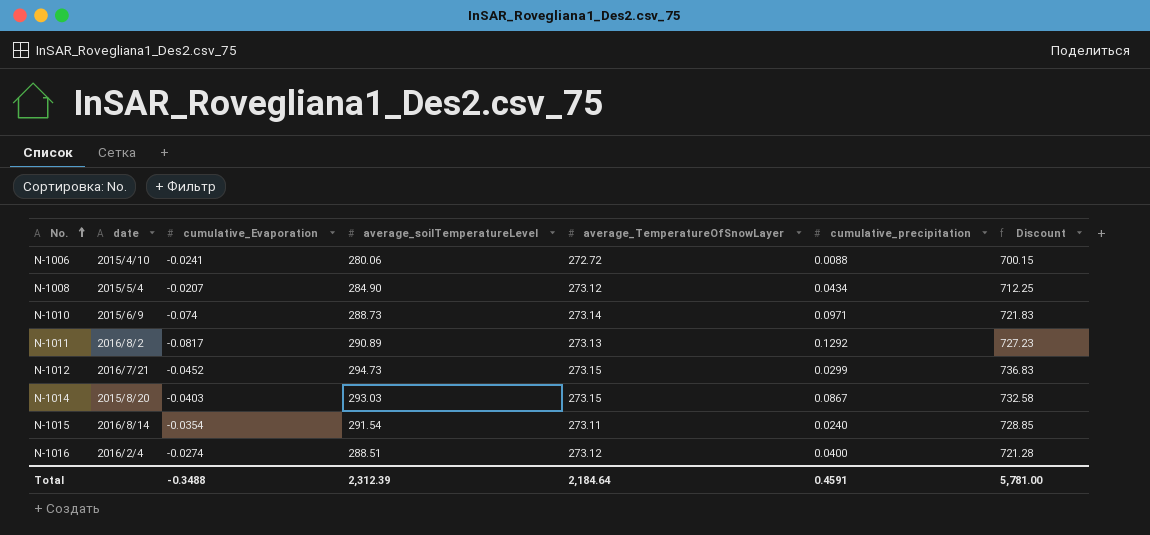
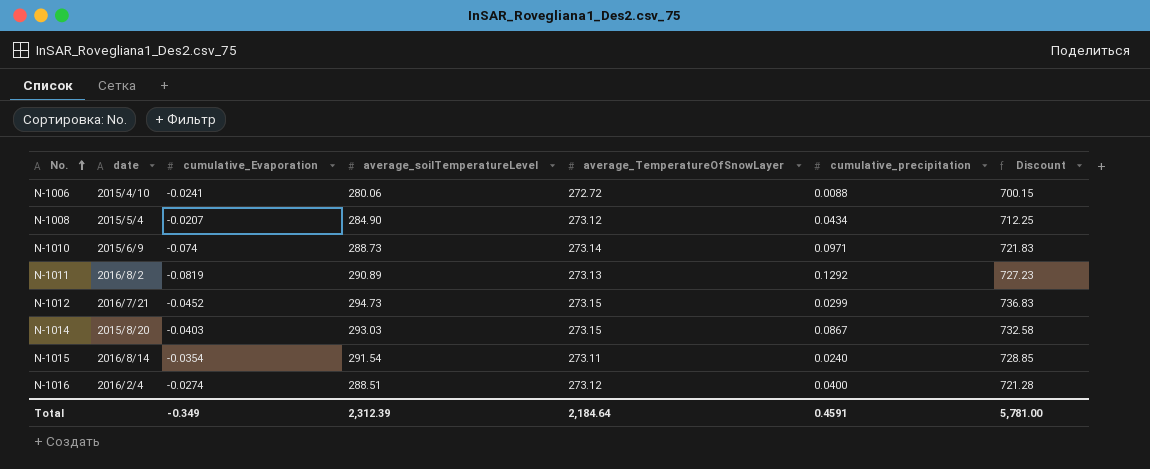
N-1011 | cumulative_Evaporation: -0.0817 -> -0.0819
Total | cumulative_Evaporation: -0.3488 -> -0.349

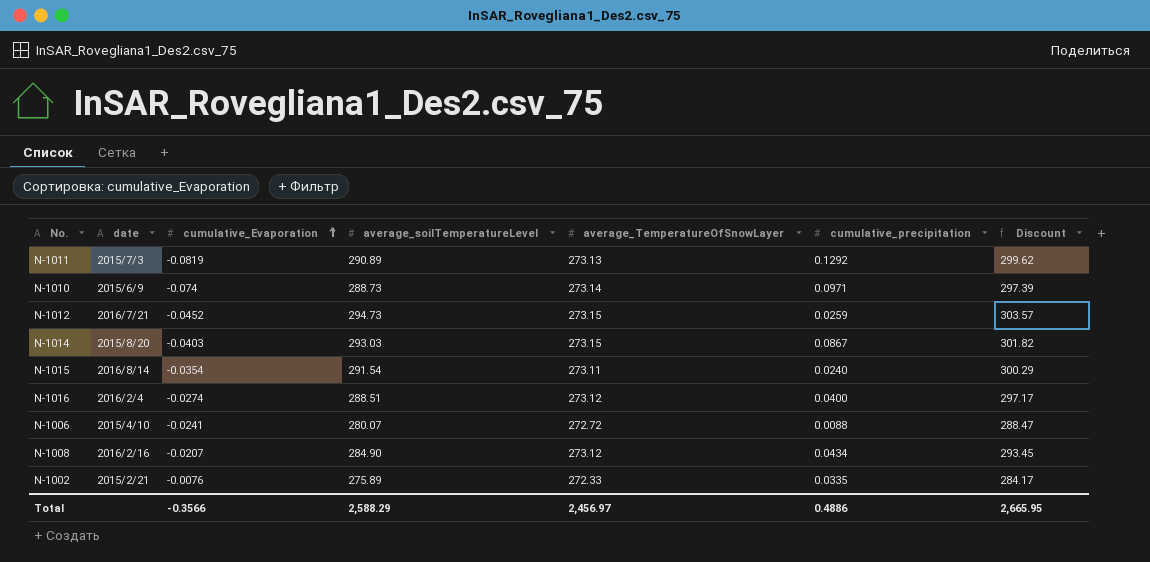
row order: No. ascending -> cumulative_Evaporation ascending
column Discount | formula: [average_soilTemperatureLevel] * 2.5 -> [average_soilTemperatureLevel] * 1.03
N-1011 | date: 2016/8/2 -> 2015/7/3
N-1012 | cumulative_precipitation: 0.0299 -> 0.0259
N-1006 | average_soilTemperatureLevel: 280.06 -> 280.07
N-1008 | date: 2015/5/4 -> 2016/2/16
row N-1002: none -> 2015/2/21 | -0.0076 | 275.89 | 272.33 | 0.0335 | 284.17
Total | cumulative_Evaporation: -0.349 -> -0.3566
Total | average_soilTemperatureLevel: 2,312.39 -> 2,588.29
Total | average_TemperatureOfSnowLayer: 2,184.64 -> 2,456.97
Total | cumulative_precipitation: 0.4591 -> 0.4886
Total | Discount: 5,781.00 -> 2,665.95

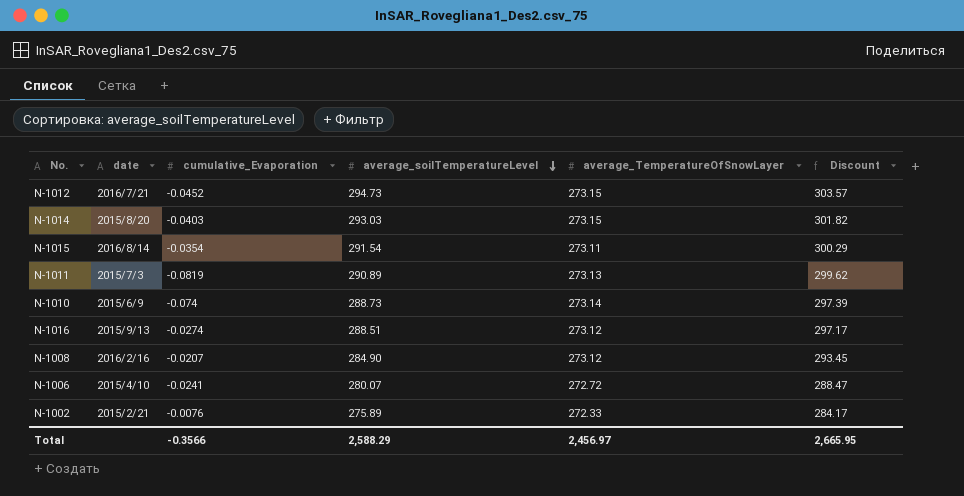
row order: cumulative_Evaporation ascending -> average_soilTemperatureLevel descending
column cumulative_precipitation | position: 6 -> none
N-1016 | date: 2016/2/4 -> 2015/9/13

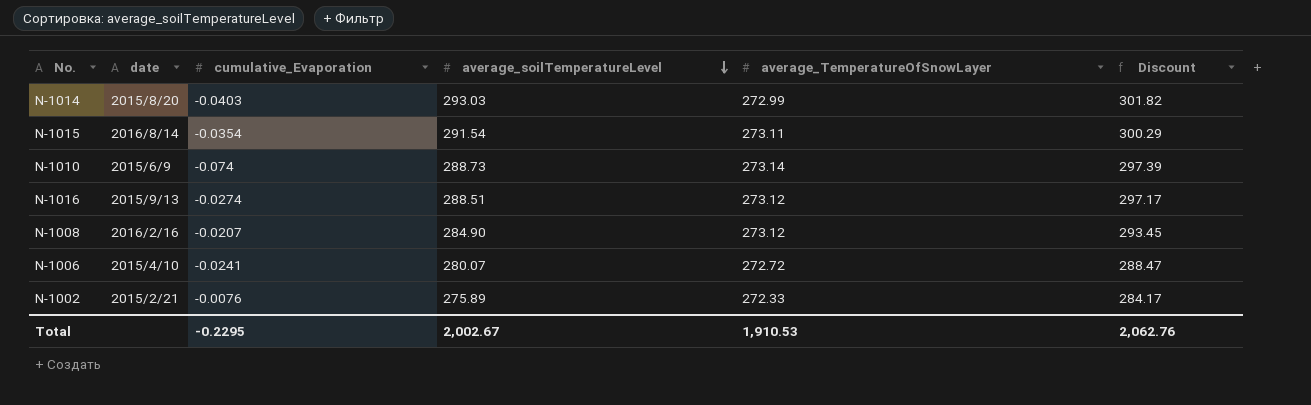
row N-1012: 2016/7/21 | -0.0452 | 294.73 | 273.15 | 303.57 -> none
row N-1011: 2015/7/3 | -0.0819 | 290.89 | 273.13 | 299.62 -> none
N-1014 | average_TemperatureOfSnowLayer: 273.15 -> 272.99
Total | cumulative_Evaporation: -0.3566 -> -0.2295
Total | average_soilTemperatureLevel: 2,588.29 -> 2,002.67
Total | average_TemperatureOfSnowLayer: 2,456.97 -> 1,910.53
Total | Discount: 2,665.95 -> 2,062.76

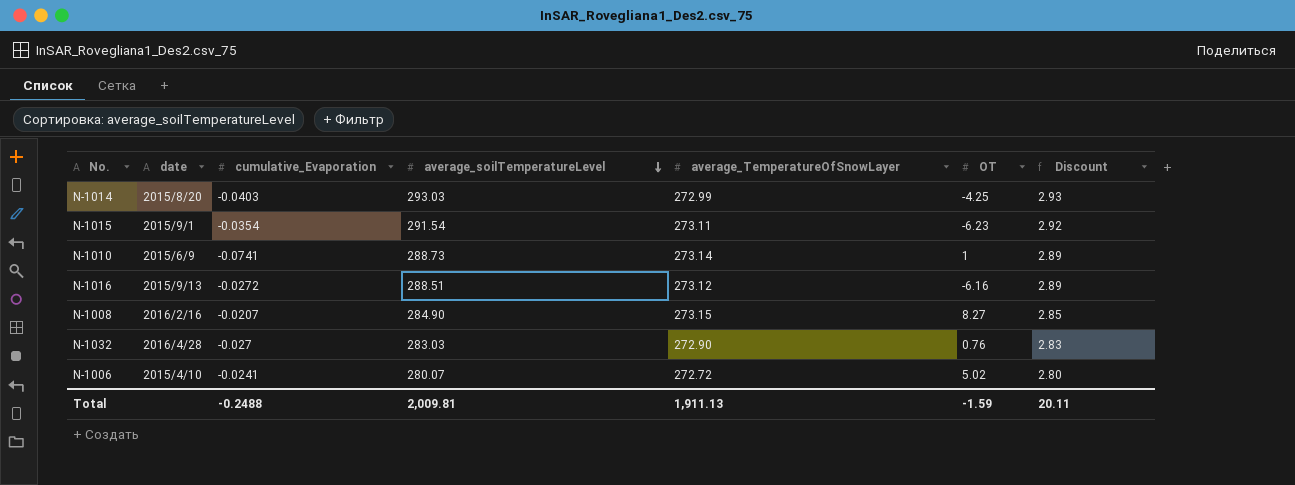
column OT | position: none -> 6
column Discount | formula: [average_soilTemperatureLevel] * 1.03 -> [average_soilTemperatureLevel] * 0.01
row N-1002: 2015/2/21 | -0.0076 | 275.89 | 272.33 | 284.17 -> none
N-1015 | date: 2016/8/14 -> 2015/9/1
N-1010 | cumulative_Evaporation: -0.074 -> -0.0741
N-1016 | cumulative_Evaporation: -0.0274 -> -0.0272
N-1008 | average_TemperatureOfSnowLayer: 273.12 -> 273.15
row N-1032: none -> 2016/4/28 | -0.027 | 283.03 | 272.90 | 0.76 | 2.83
Total | cumulative_Evaporation: -0.2295 -> -0.2488
Total | average_soilTemperatureLevel: 2,002.67 -> 2,009.81
Total | average_TemperatureOfSnowLayer: 1,910.53 -> 1,911.13
Total | Discount: 2,062.76 -> 20.11

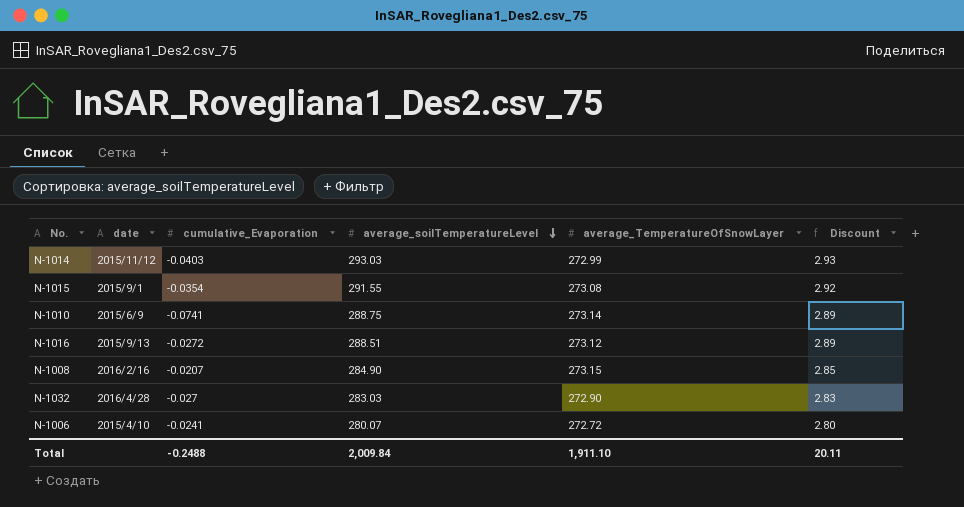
column OT | position: 6 -> none
N-1014 | date: 2015/8/20 -> 2015/11/12
N-1015 | average_soilTemperatureLevel: 291.54 -> 291.55
N-1015 | average_TemperatureOfSnowLayer: 273.11 -> 273.08
N-1010 | average_soilTemperatureLevel: 288.73 -> 288.75
Total | average_soilTemperatureLevel: 2,009.81 -> 2,009.84
Total | average_TemperatureOfSnowLayer: 1,911.13 -> 1,911.10

